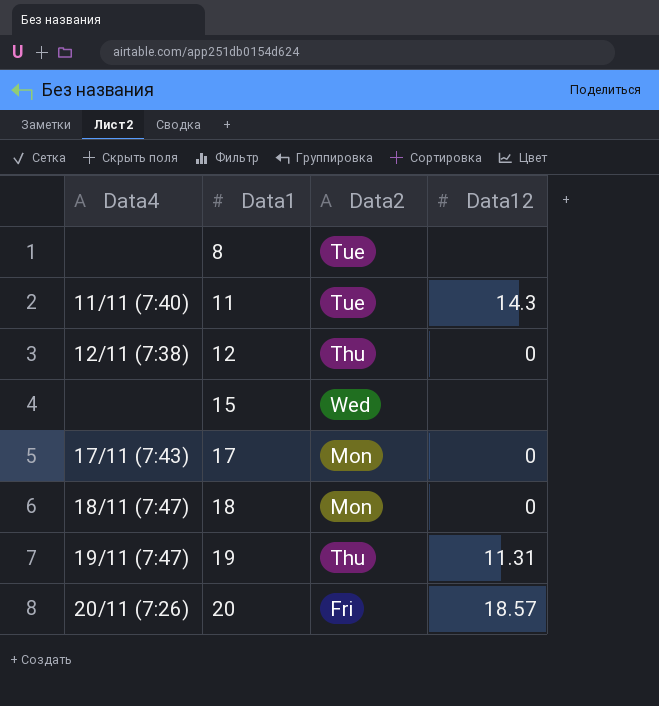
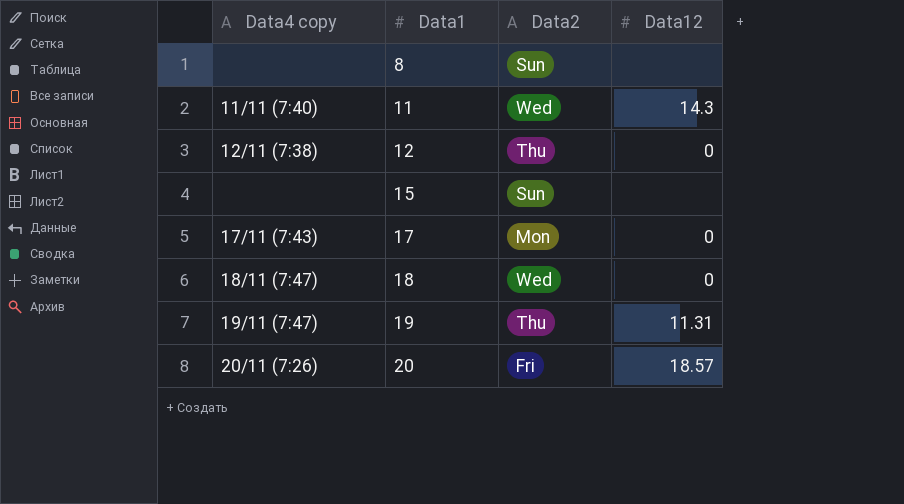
column name: Data4 -> Data4 copy
8 | Data2: Tue -> Sun
11 | Data2: Tue -> Wed
15 | Data2: Wed -> Sun
18 | Data2: Mon -> Wed

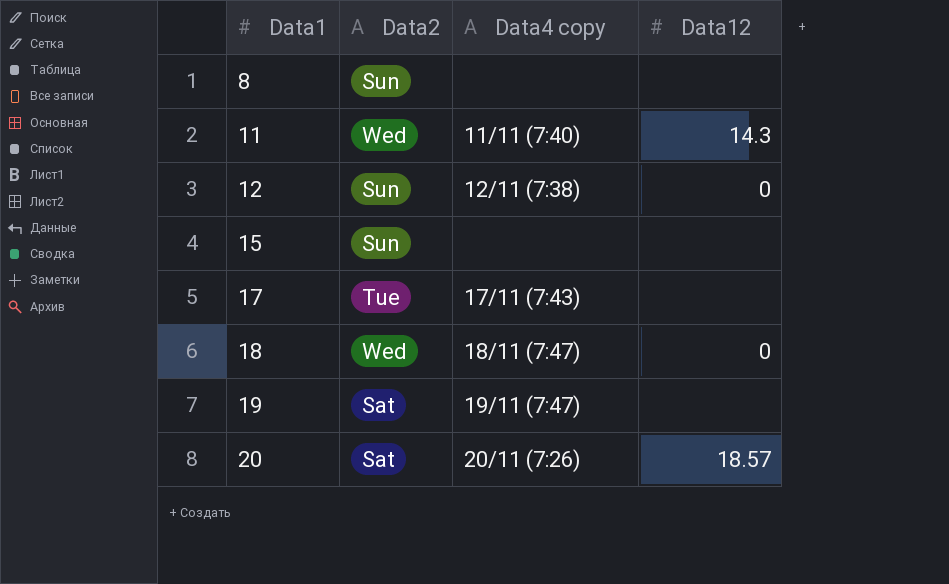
column Data4 copy | position: 1 -> 3
12 | Data2: Thu -> Sun
17 | Data2: Mon -> Tue
17 | Data12: 0 -> none
19 | Data2: Thu -> Sat
19 | Data12: 11.31 -> none
20 | Data2: Fri -> Sat

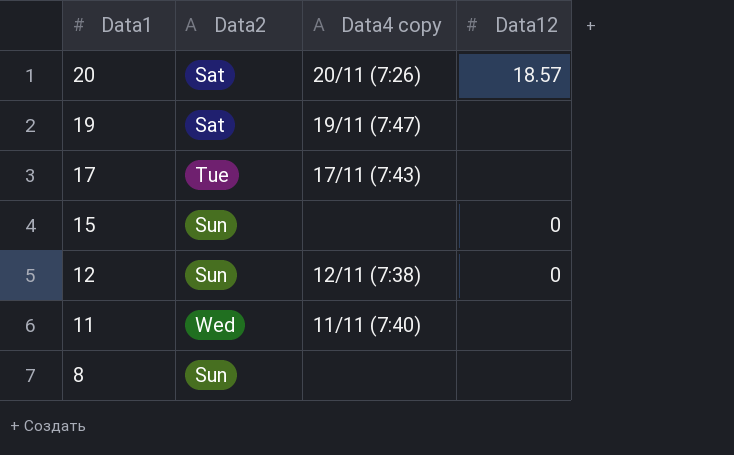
row order: Data1 ascending -> Data1 descending
row 18: Wed | 18/11 (7:47) | 0 -> none
15 | Data12: none -> 0
11 | Data12: 14.3 -> none

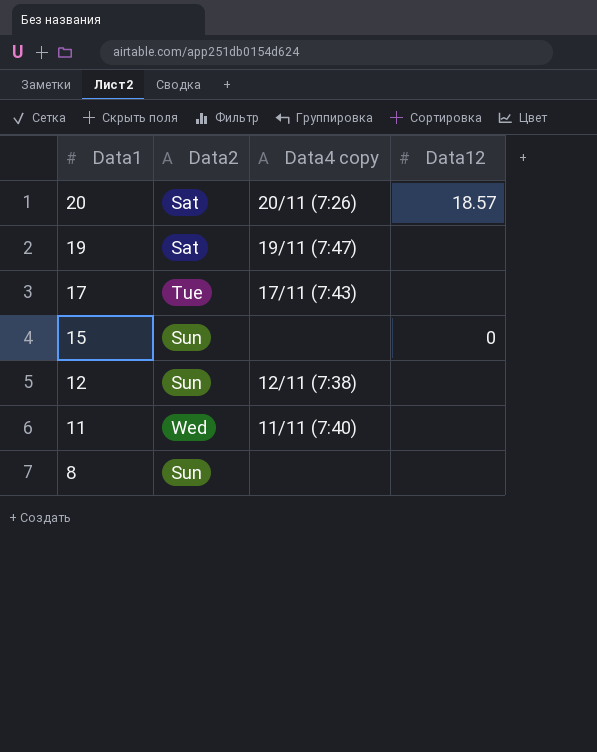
12 | Data12: 0 -> none

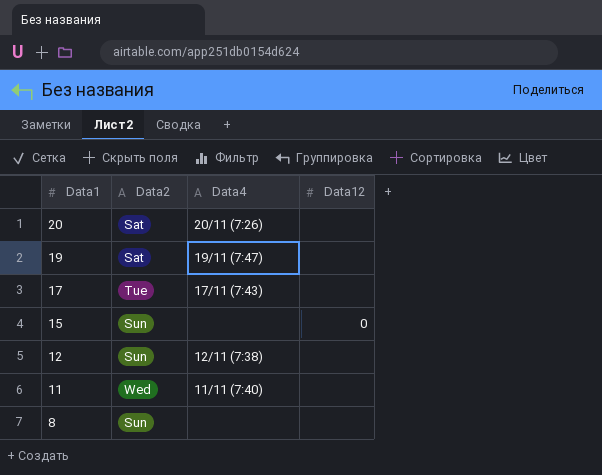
column name: Data4 copy -> Data4
20 | Data12: 18.57 -> none

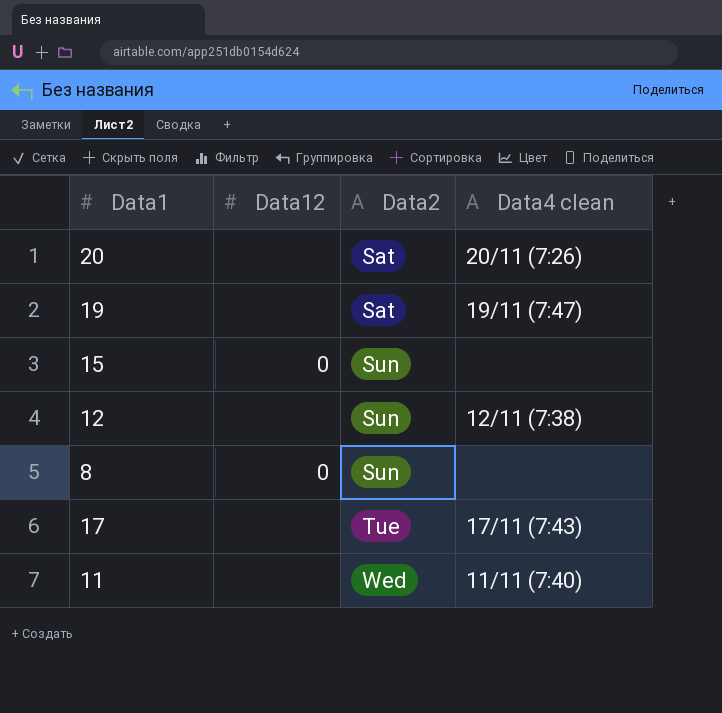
row order: Data1 descending -> Data2 ascending
column Data12 | position: 4 -> 2
column name: Data4 -> Data4 clean
8 | Data12: none -> 0

